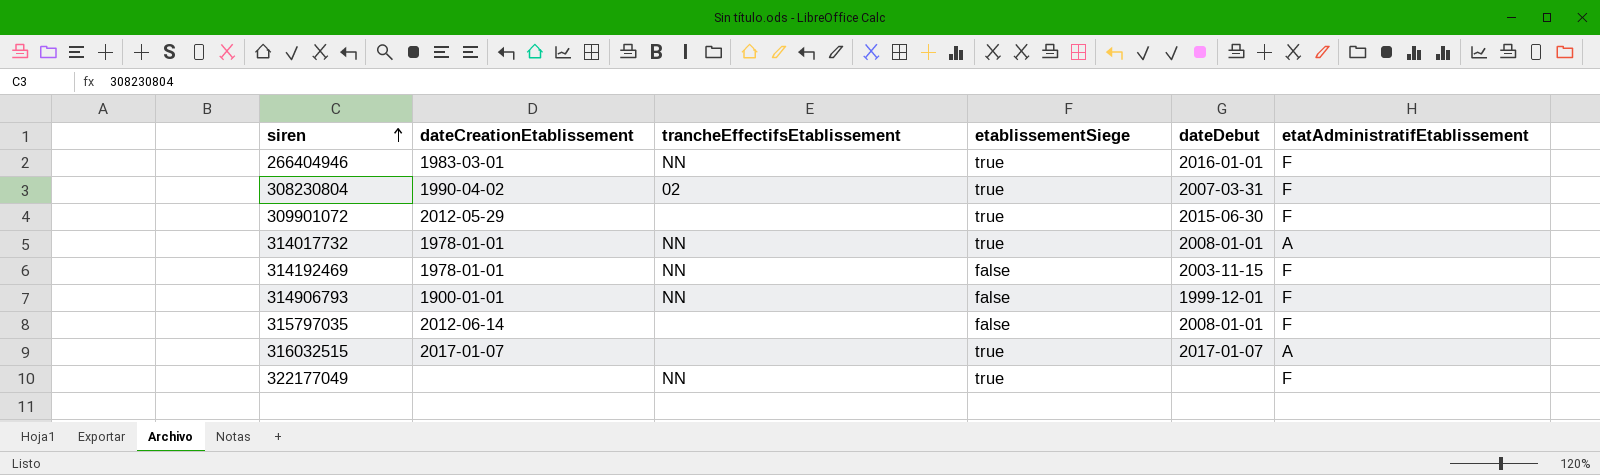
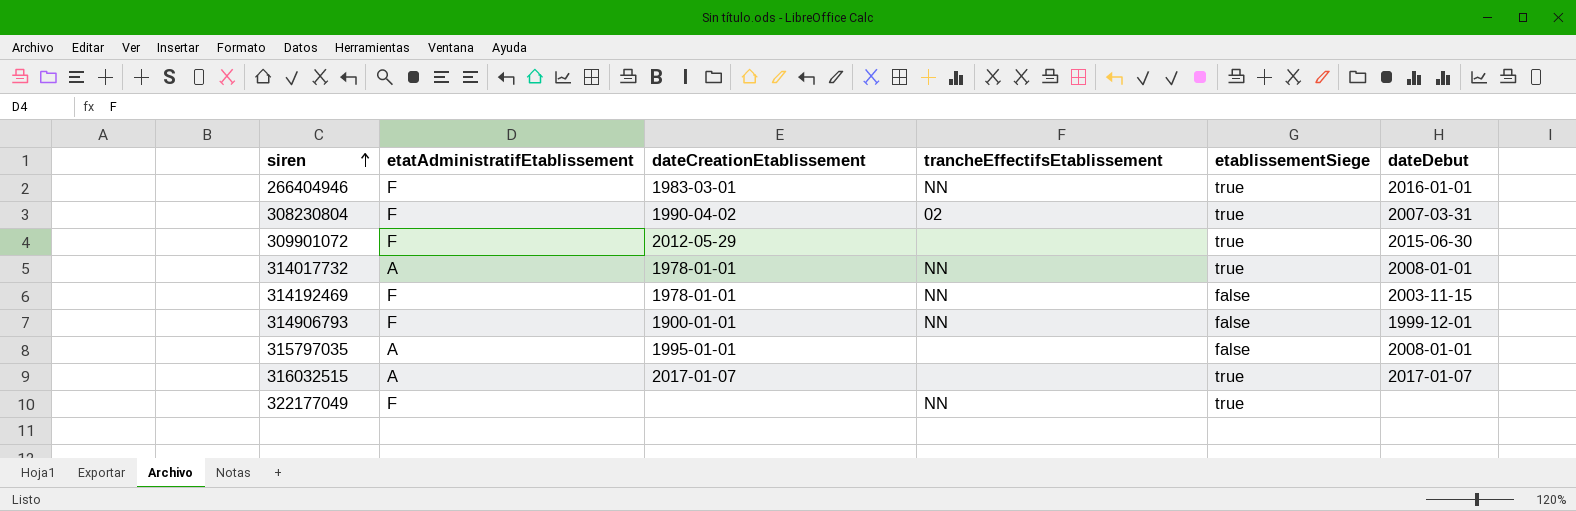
column etatAdministratifEtablissement | position: 6 -> 2
315797035 | etatAdministratifEtablissement: F -> A
315797035 | dateCreationEtablissement: 2012-06-14 -> 1995-01-01

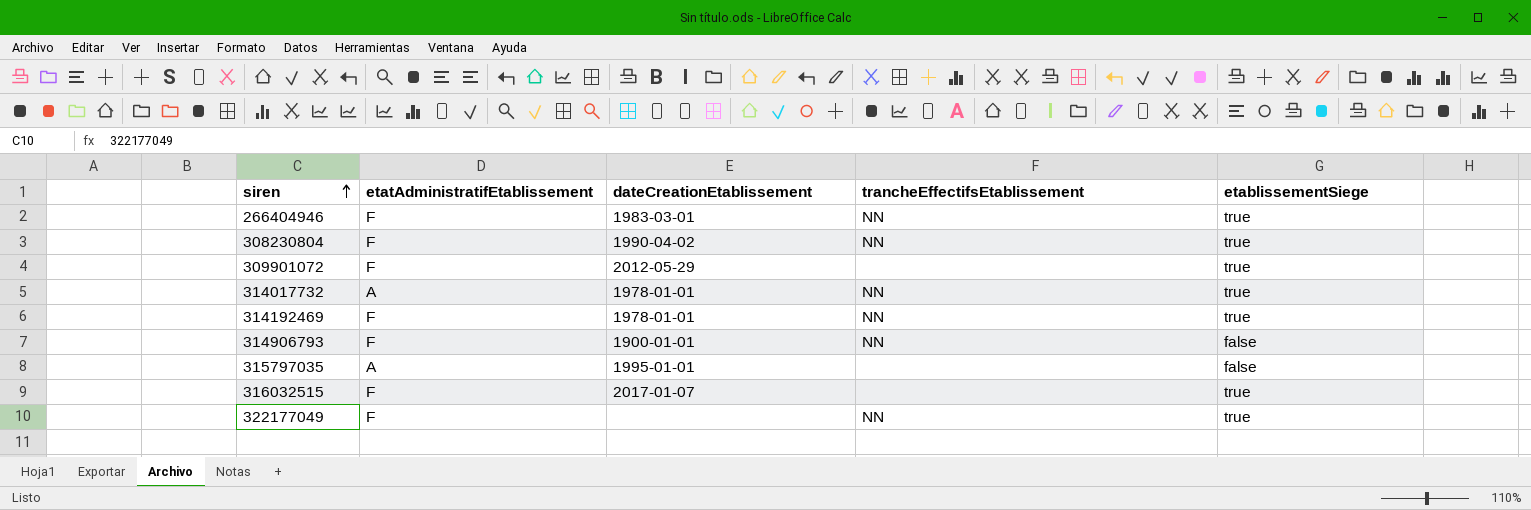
column dateDebut | position: 6 -> none
308230804 | trancheEffectifsEtablissement: 02 -> NN
314192469 | etablissementSiege: false -> true
316032515 | etatAdministratifEtablissement: A -> F

